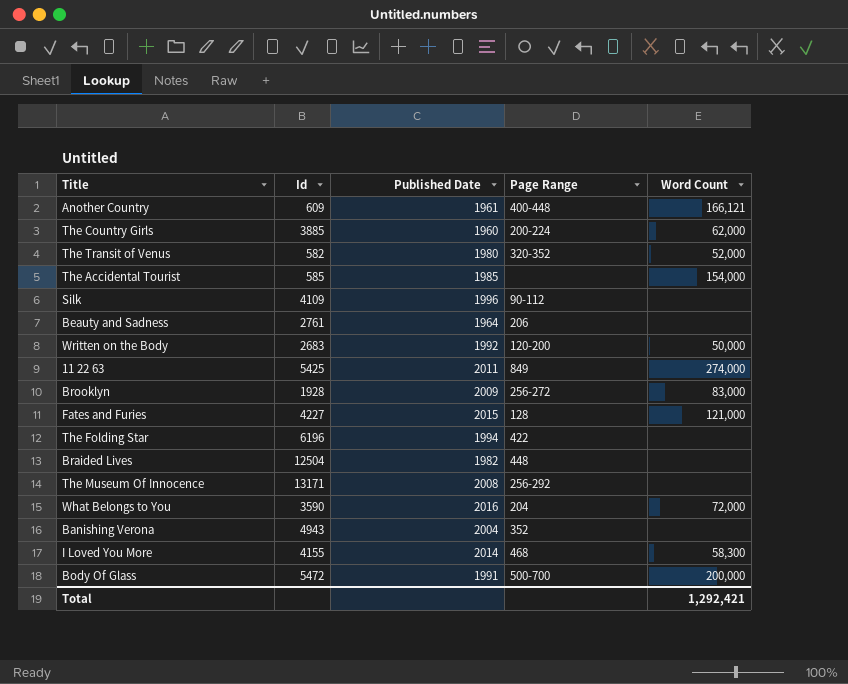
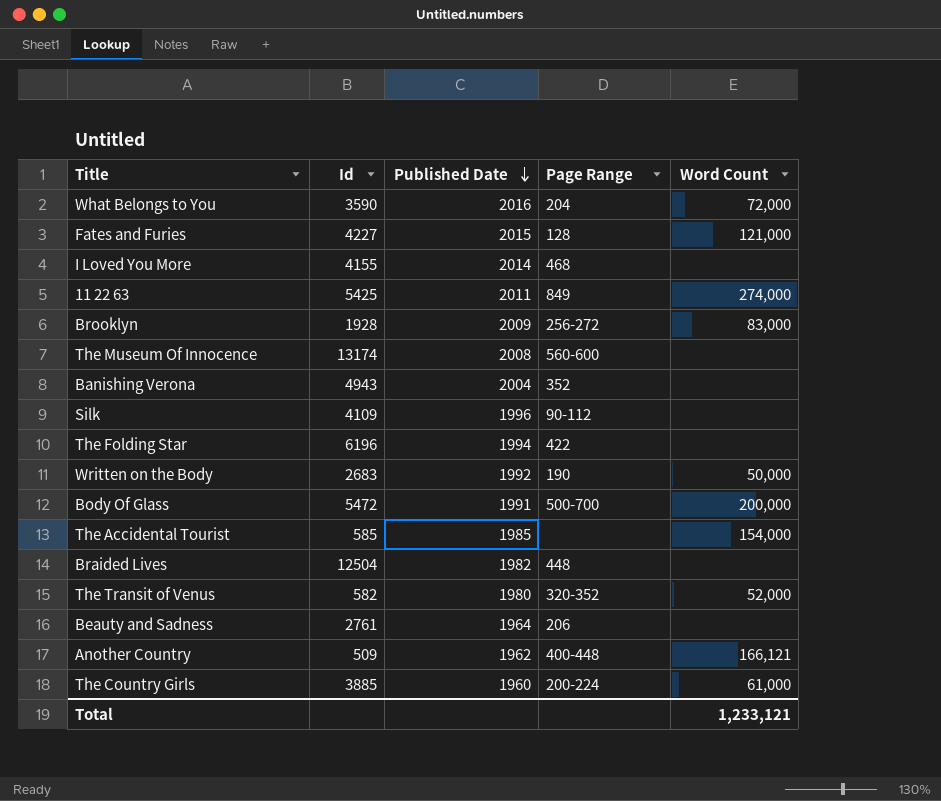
row order: none -> Published Date descending
I Loved You More | Word Count: 58,300 -> none
The Museum Of Innocence | Id: 13171 -> 13174
The Museum Of Innocence | Page Range: 256-292 -> 560-600
Written on the Body | Page Range: 120-200 -> 190
Another Country | Id: 609 -> 509
Another Country | Published Date: 1961 -> 1962
The Country Girls | Word Count: 62,000 -> 61,000
Total | Word Count: 1,292,421 -> 1,233,121

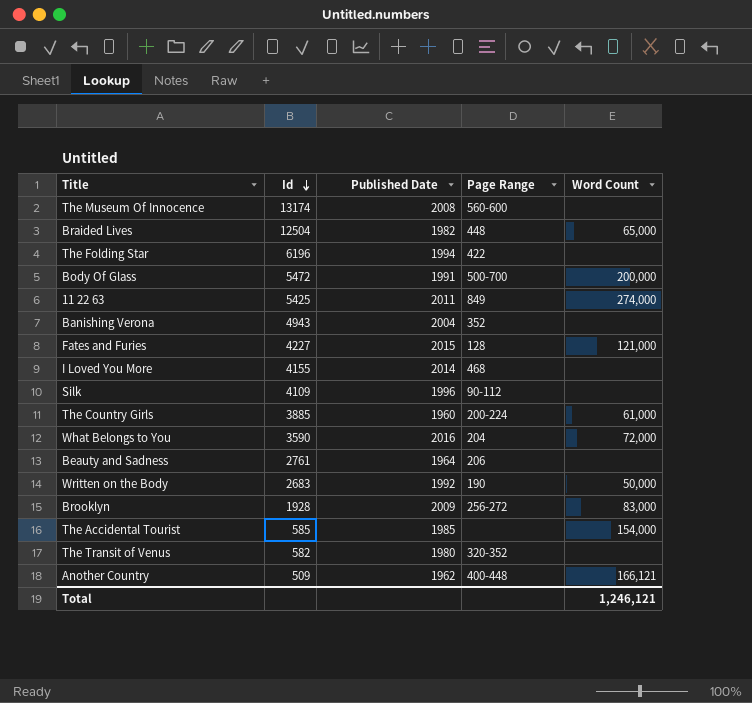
row order: Published Date descending -> Id descending
Braided Lives | Word Count: none -> 65,000
The Transit of Venus | Word Count: 52,000 -> none
Total | Word Count: 1,233,121 -> 1,246,121

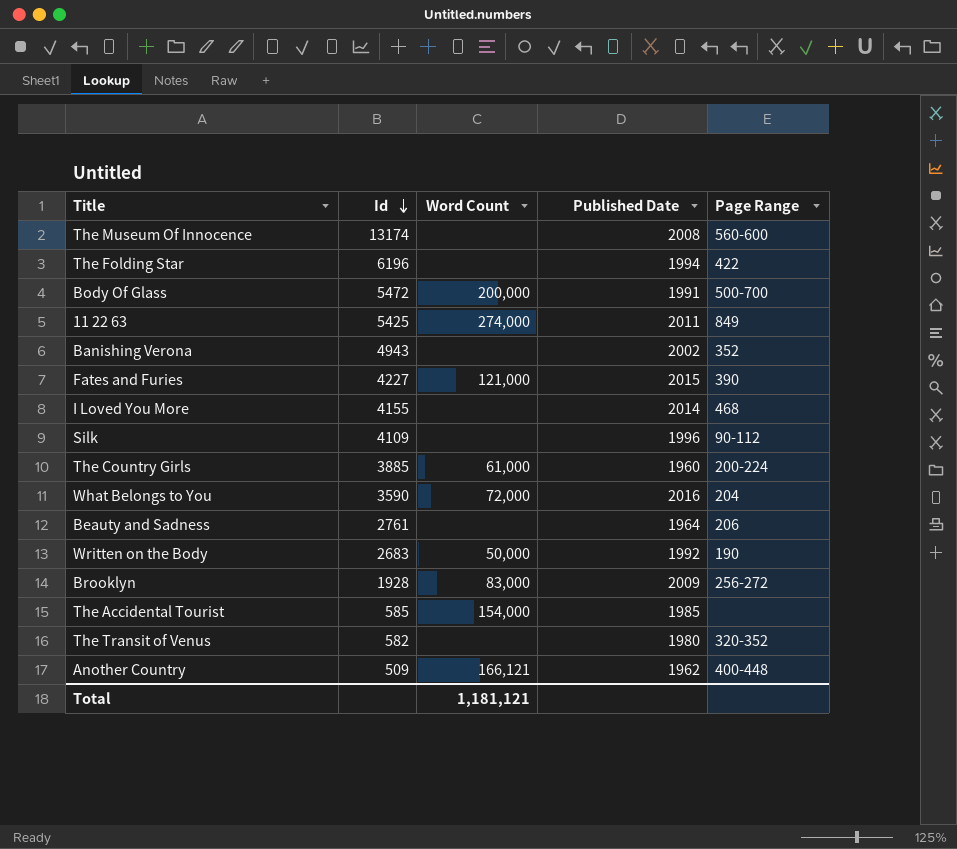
column Word Count | position: 5 -> 3
row Braided Lives: 12504 | 1982 | 448 | 65,000 -> none
Banishing Verona | Published Date: 2004 -> 2002
Fates and Furies | Page Range: 128 -> 390
Total | Word Count: 1,246,121 -> 1,181,121

